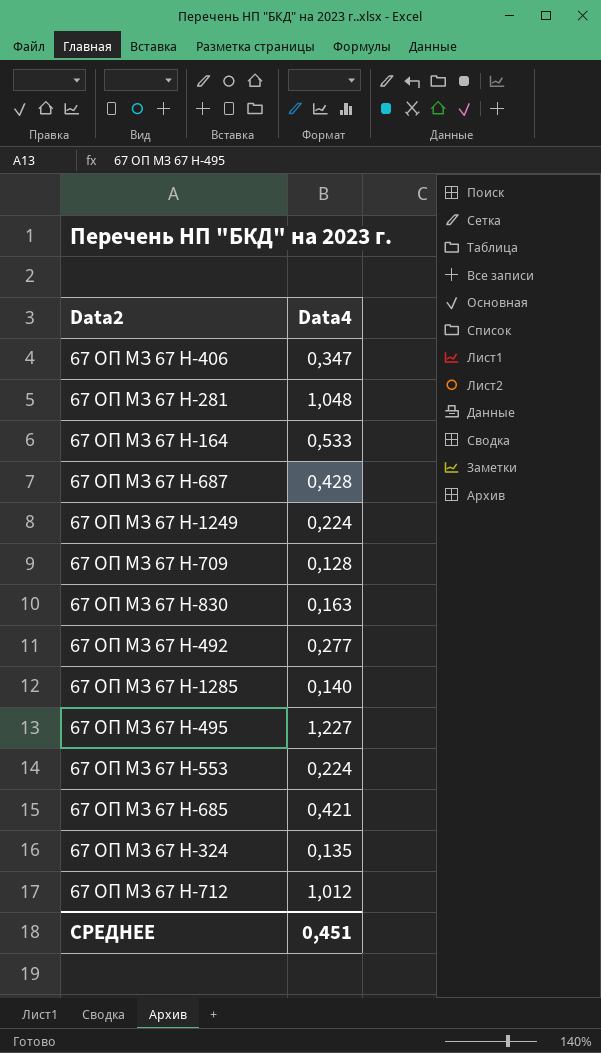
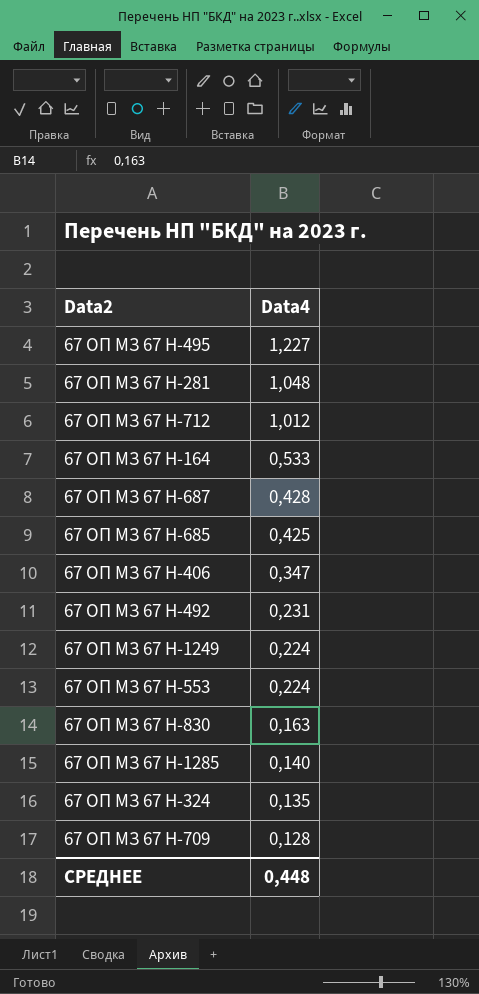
row order: none -> Data4 descending
67 ОП МЗ 67 Н-685 | Data4: 0,421 -> 0,425
67 ОП МЗ 67 Н-492 | Data4: 0,277 -> 0,231
СРЕДНЕЕ | Data4: 0,451 -> 0,448

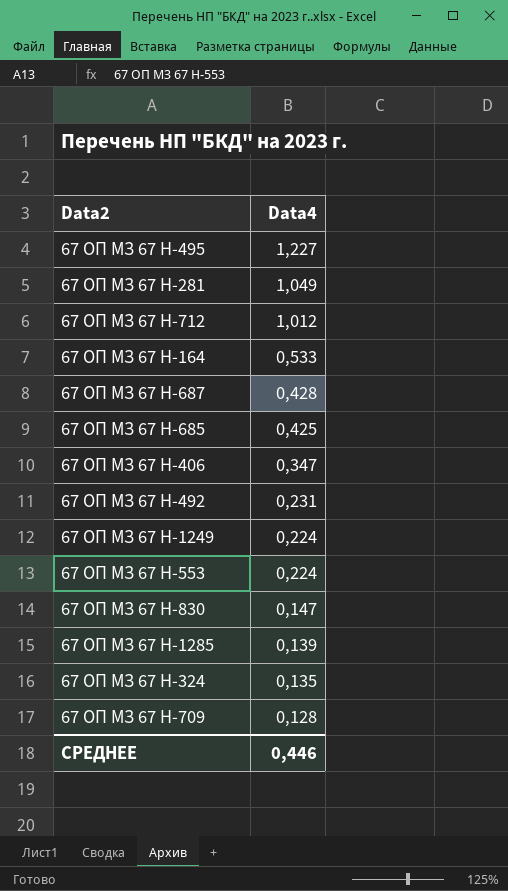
67 ОП МЗ 67 Н-281 | Data4: 1,048 -> 1,049
67 ОП МЗ 67 Н-830 | Data4: 0,163 -> 0,147
67 ОП МЗ 67 Н-1285 | Data4: 0,140 -> 0,139
СРЕДНЕЕ | Data4: 0,448 -> 0,446

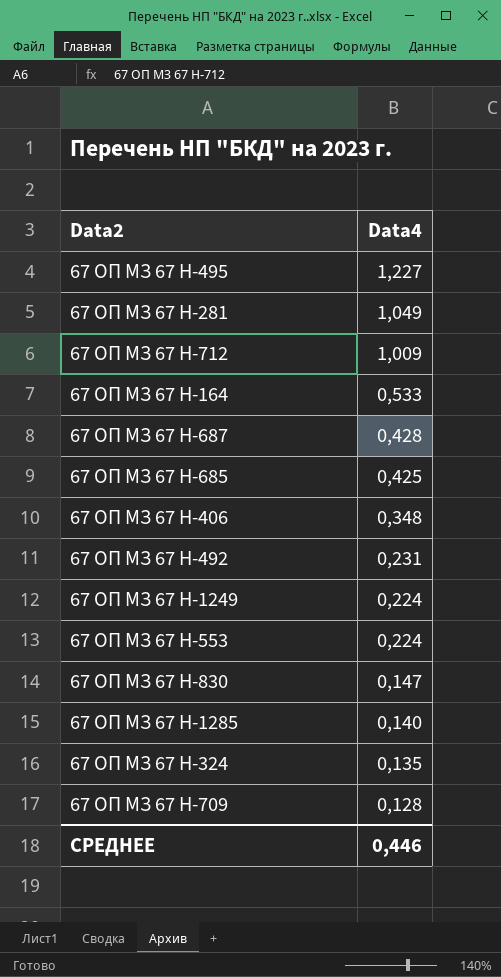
67 ОП МЗ 67 Н-712 | Data4: 1,012 -> 1,009
67 ОП МЗ 67 Н-406 | Data4: 0,347 -> 0,348
67 ОП МЗ 67 Н-1285 | Data4: 0,139 -> 0,140

